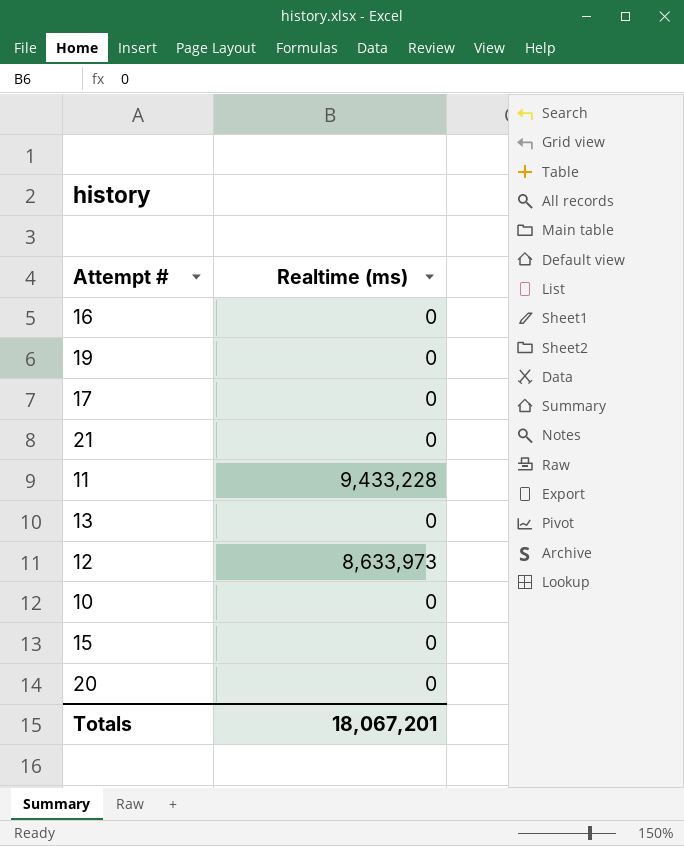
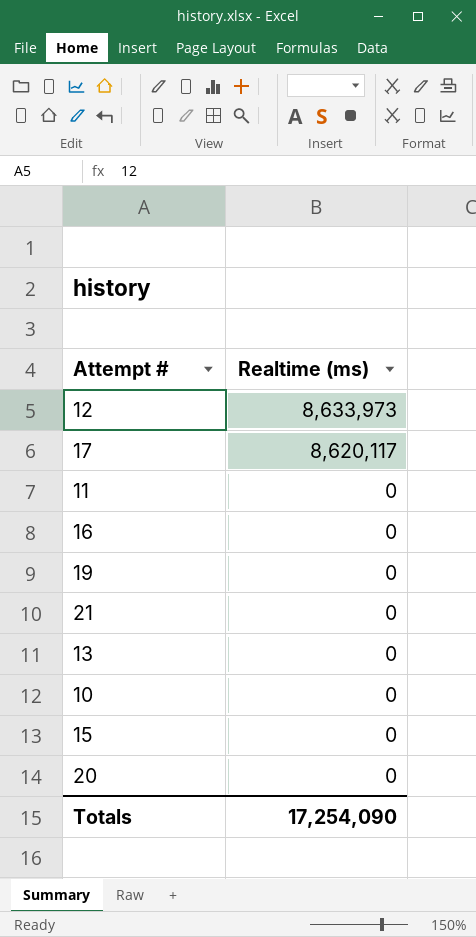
row order: none -> Realtime (ms) descending
17 | Realtime (ms): 0 -> 8,620,117
11 | Realtime (ms): 9,433,228 -> 0
Totals | Realtime (ms): 18,067,201 -> 17,254,090

